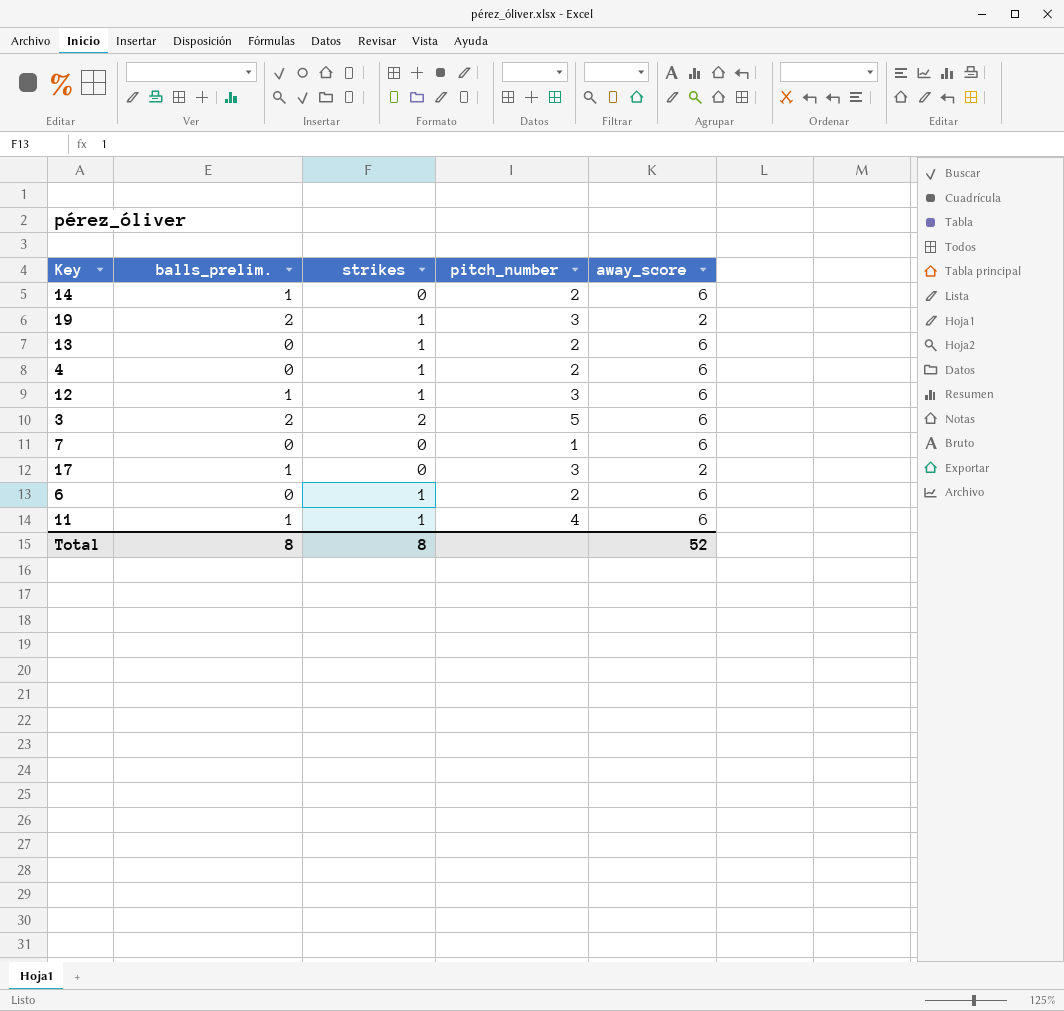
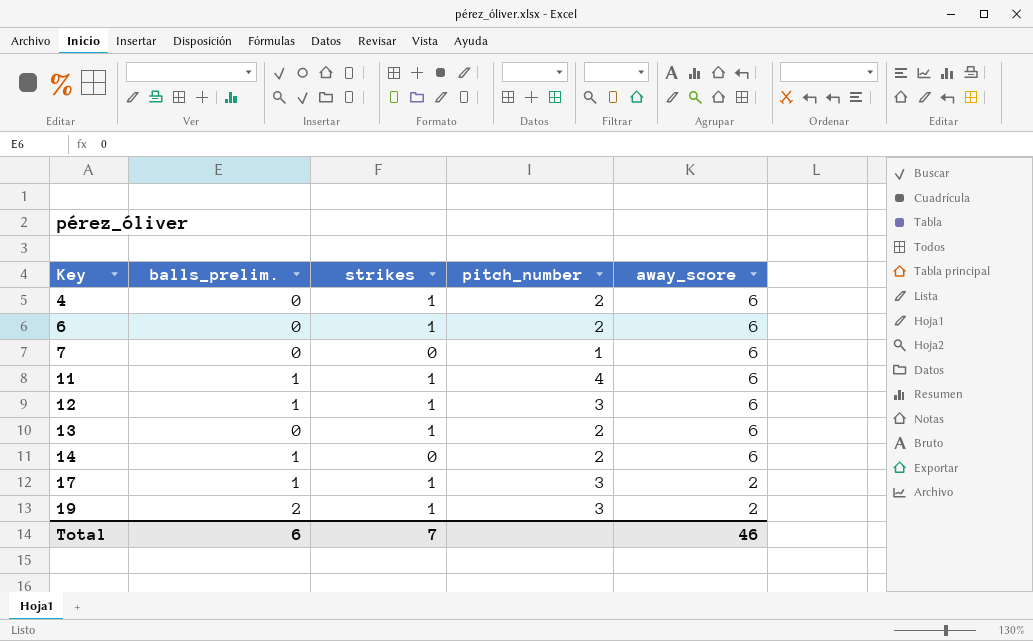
row order: none -> Key ascending
row 3: 2 | 2 | 5 | 6 -> none
17 | strikes: 0 -> 1
Total | balls_prelim.: 8 -> 6
Total | strikes: 8 -> 7
Total | away_score: 52 -> 46

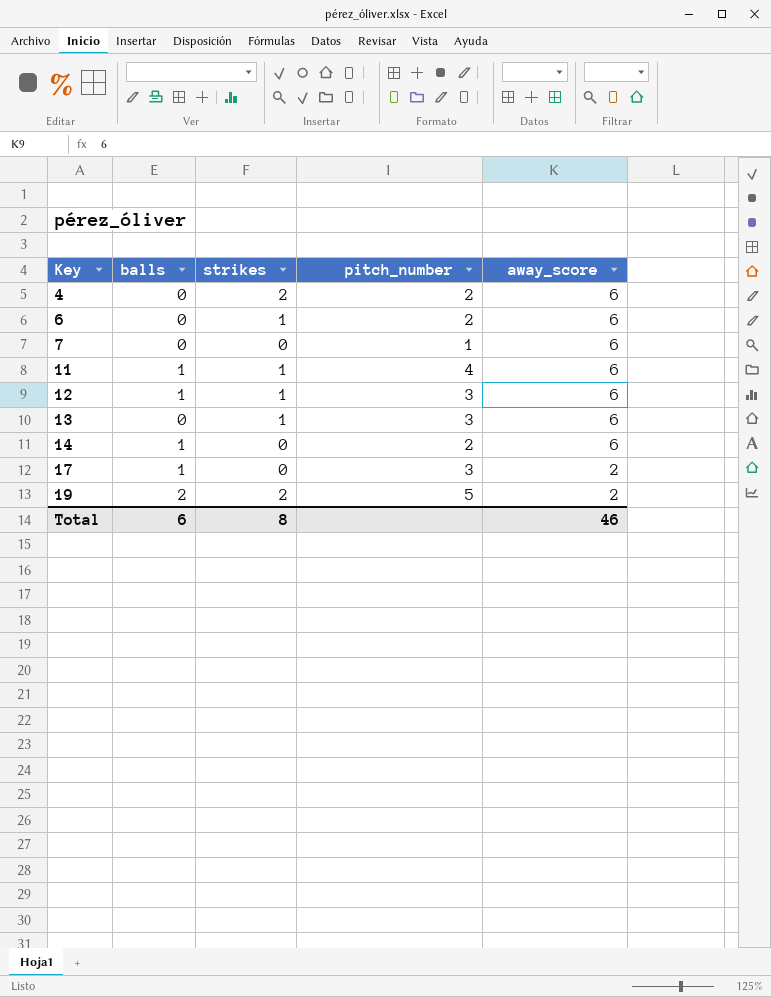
column name: balls_prelim. -> balls
4 | strikes: 1 -> 2
13 | pitch_number: 2 -> 3
17 | strikes: 1 -> 0
19 | strikes: 1 -> 2
19 | pitch_number: 3 -> 5
Total | strikes: 7 -> 8

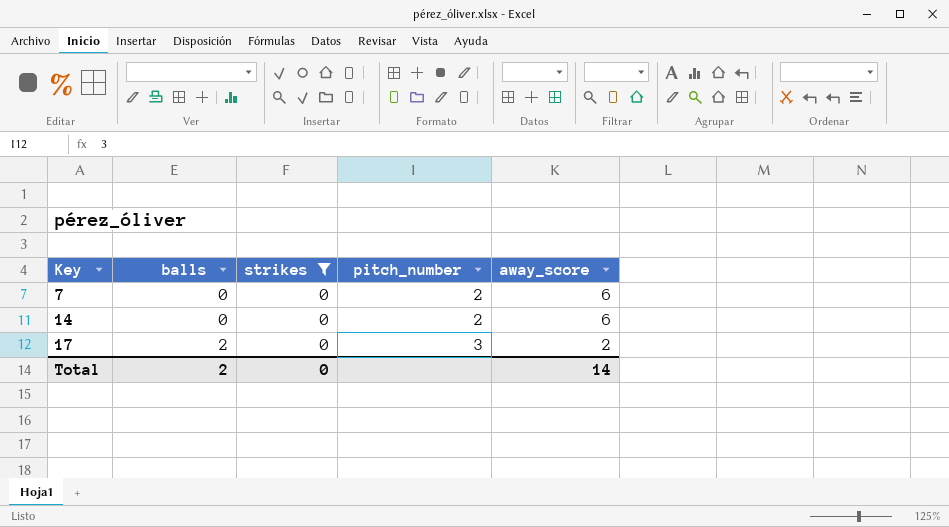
filter: none -> strikes = 0
7 | pitch_number: 1 -> 2
14 | balls: 1 -> 0
17 | balls: 1 -> 2
Total | balls: 6 -> 2
Total | strikes: 8 -> 0
Total | away_score: 46 -> 14

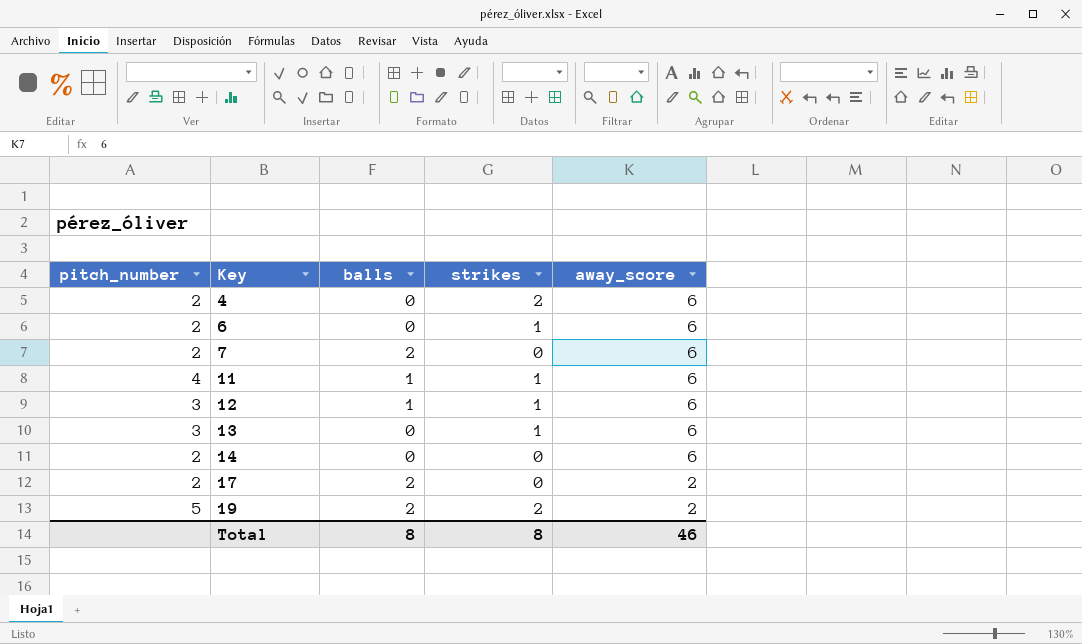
filter: strikes = 0 -> none
column pitch_number | position: 4 -> 1
7 | balls: 0 -> 2
17 | pitch_number: 3 -> 2
Total | balls: 2 -> 8
Total | strikes: 0 -> 8
Total | away_score: 14 -> 46

